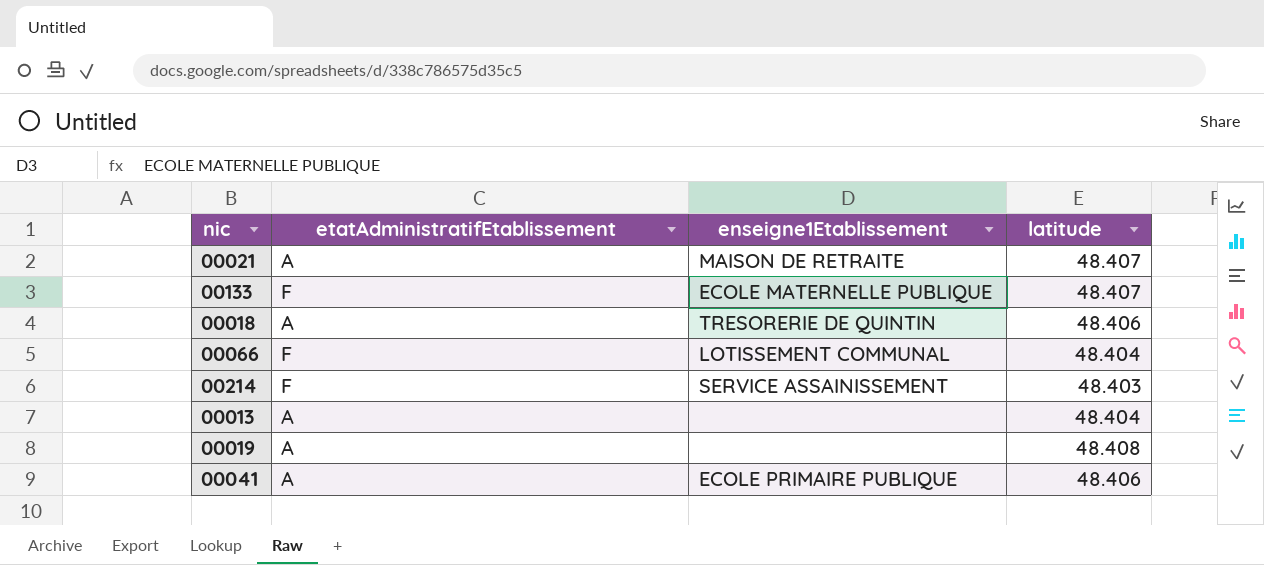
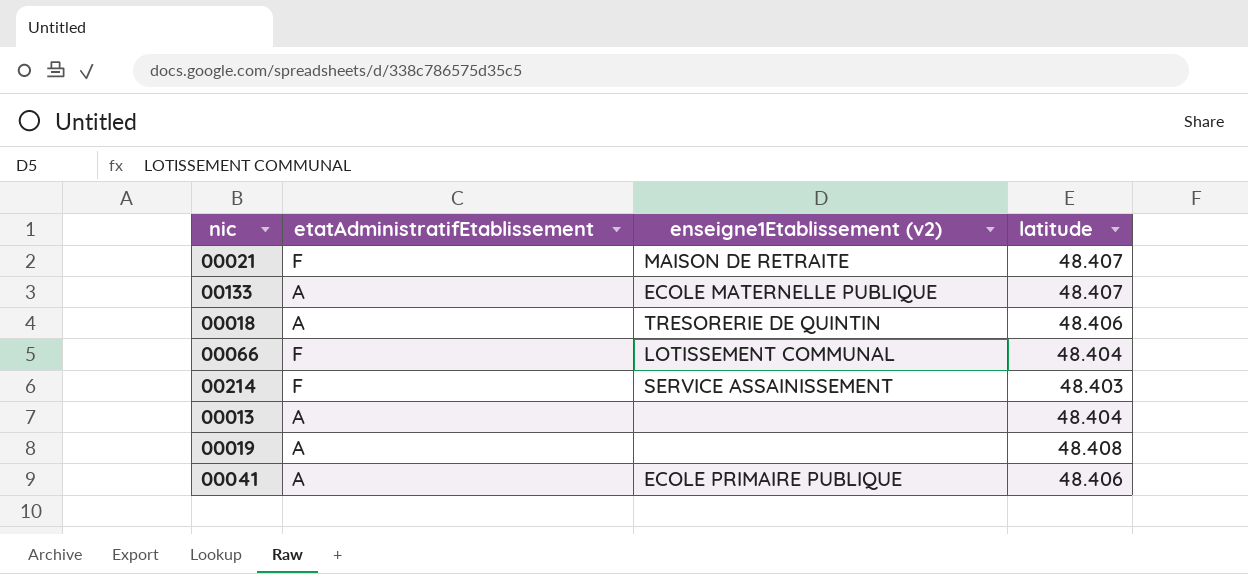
column name: enseigne1Etablissement -> enseigne1Etablissement (v2)
00021 | etatAdministratifEtablissement: A -> F
00133 | etatAdministratifEtablissement: F -> A

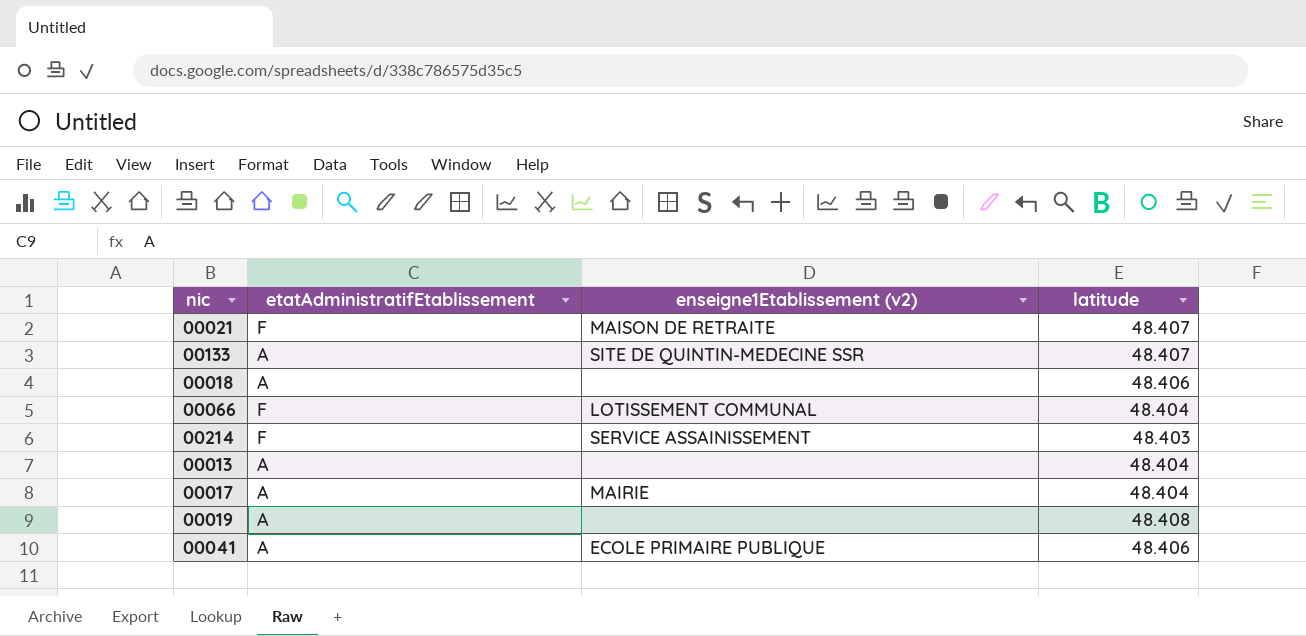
00133 | enseigne1Etablissement (v2): ECOLE MATERNELLE PUBLIQUE -> SITE DE QUINTIN-MEDECINE SSR
00018 | enseigne1Etablissement (v2): TRESORERIE DE QUINTIN -> none
row 00017: none -> A | MAIRIE | 48.404

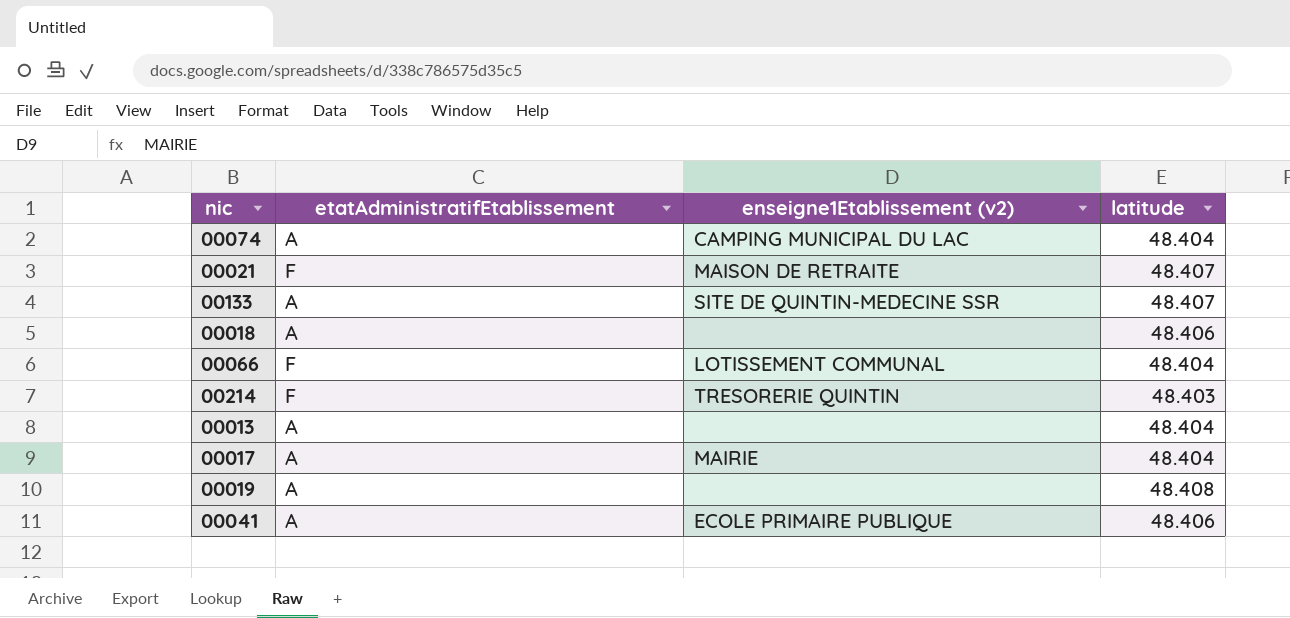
row 00074: none -> A | CAMPING MUNICIPAL DU LAC | 48.404
00214 | enseigne1Etablissement (v2): SERVICE ASSAINISSEMENT -> TRESORERIE QUINTIN

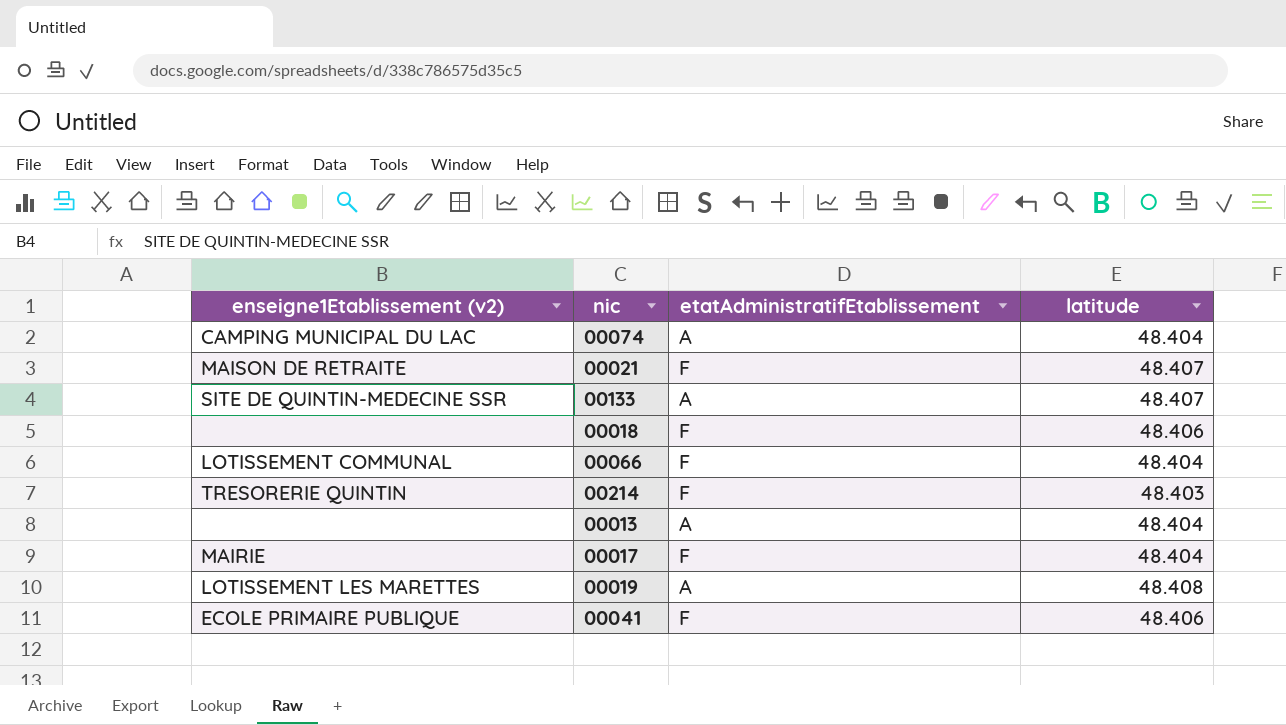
column enseigne1Etablissement (v2) | position: 3 -> 1
00018 | etatAdministratifEtablissement: A -> F
00017 | etatAdministratifEtablissement: A -> F
00019 | enseigne1Etablissement (v2): none -> LOTISSEMENT LES MARETTES
00041 | etatAdministratifEtablissement: A -> F

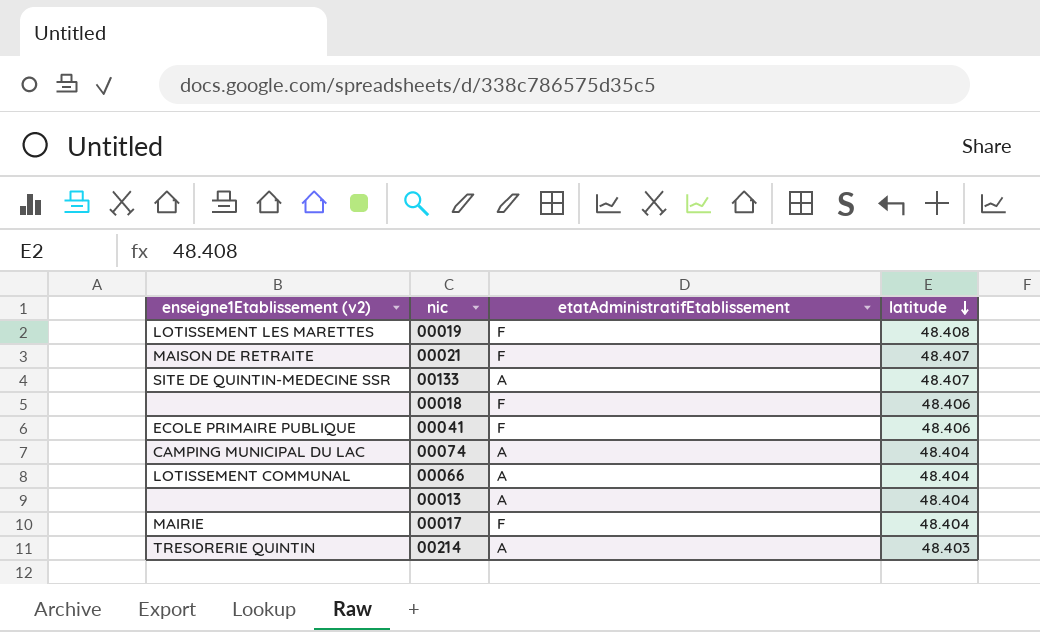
row order: none -> latitude descending
00019 | etatAdministratifEtablissement: A -> F
00066 | etatAdministratifEtablissement: F -> A
00214 | etatAdministratifEtablissement: F -> A

